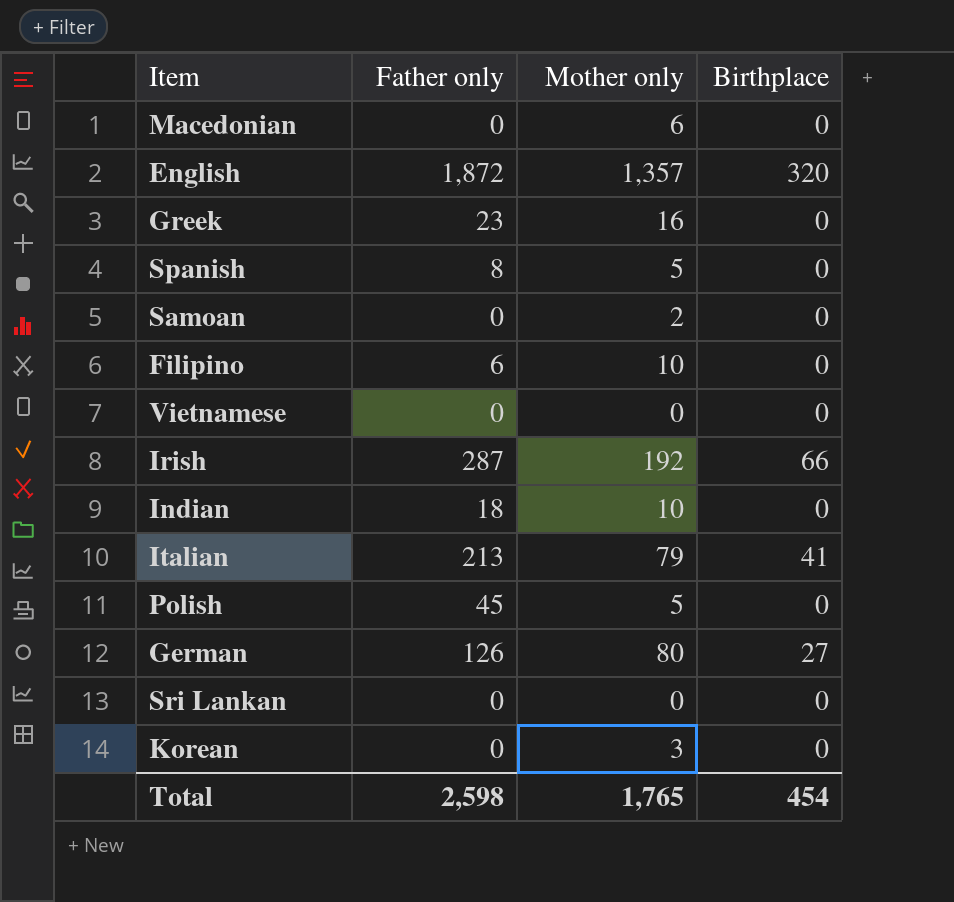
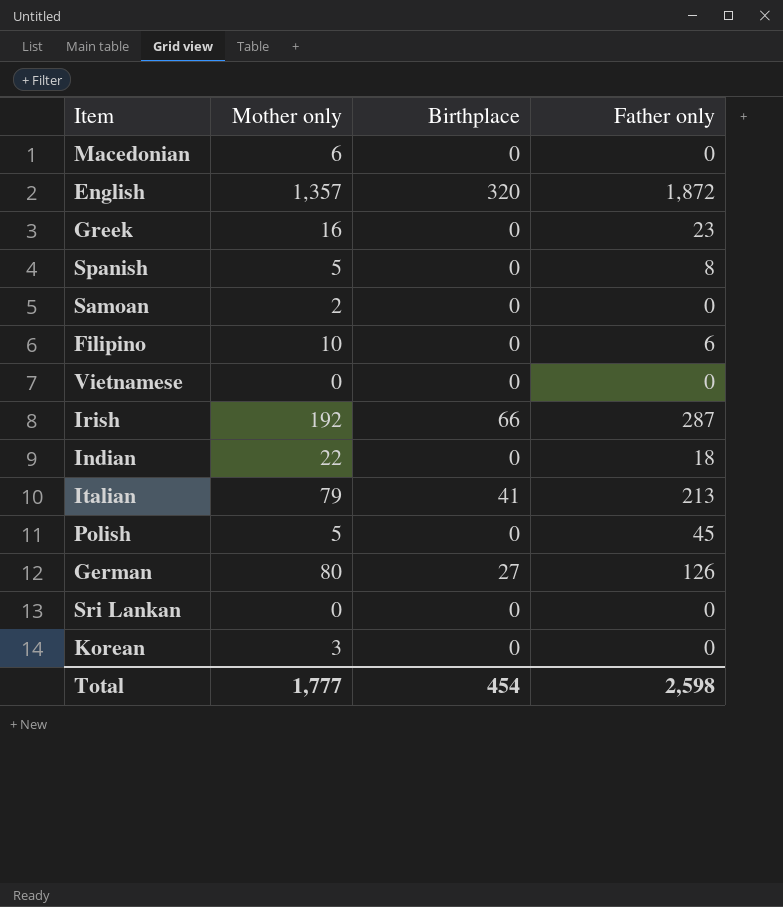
column Father only | position: 2 -> 4
Indian | Mother only: 10 -> 22
Total | Mother only: 1,765 -> 1,777

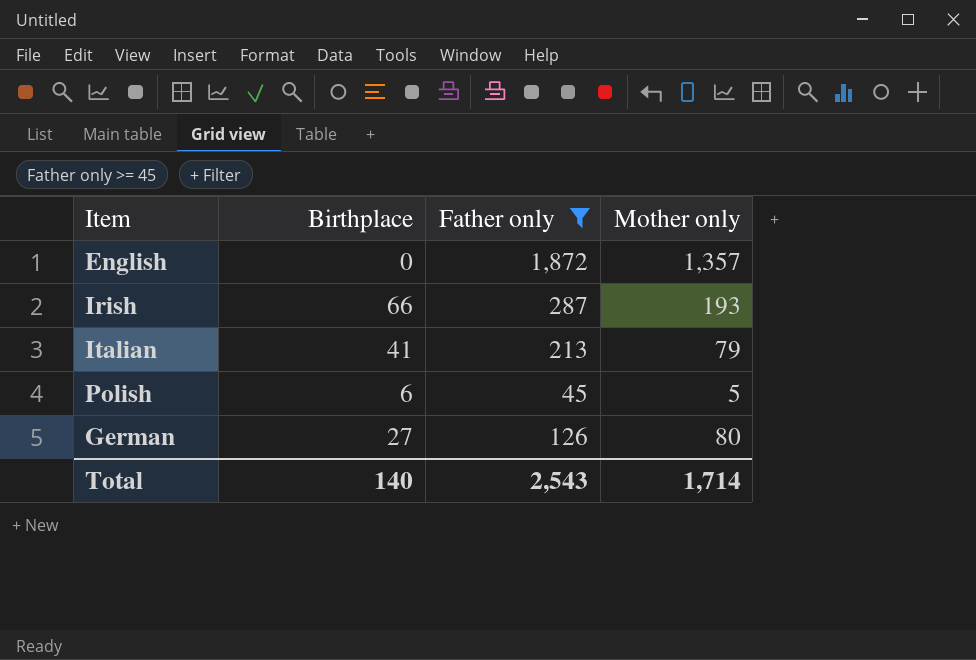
filter: none -> Father only >= 45
column Mother only | position: 2 -> 4
English | Birthplace: 320 -> 0
Irish | Mother only: 192 -> 193
Polish | Birthplace: 0 -> 6
Total | Birthplace: 454 -> 140
Total | Father only: 2,598 -> 2,543
Total | Mother only: 1,777 -> 1,714

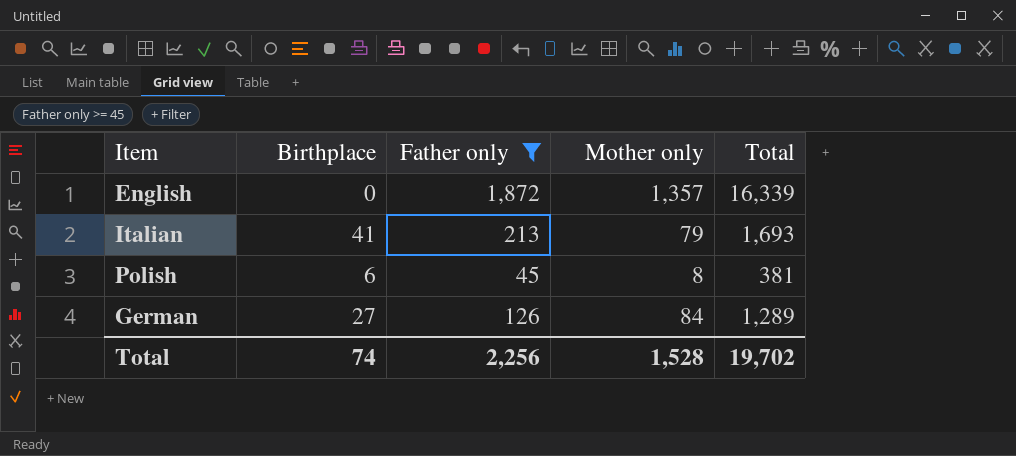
column Total | position: none -> 5
row Irish: 66 | 287 | 193 -> none
Polish | Mother only: 5 -> 8
German | Mother only: 80 -> 84
Total | Birthplace: 140 -> 74
Total | Father only: 2,543 -> 2,256
Total | Mother only: 1,714 -> 1,528

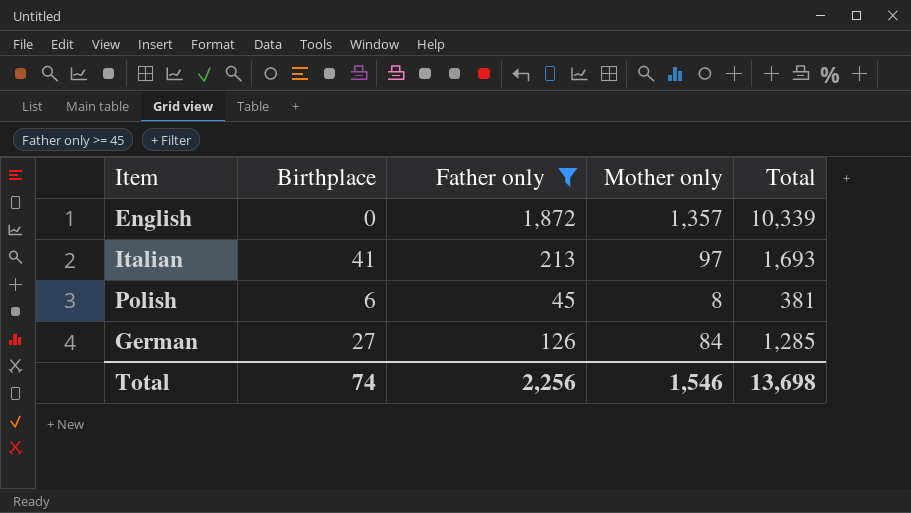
English | Total: 16,339 -> 10,339
Italian | Mother only: 79 -> 97
German | Total: 1,289 -> 1,285
Total | Mother only: 1,528 -> 1,546
Total | Total: 19,702 -> 13,698

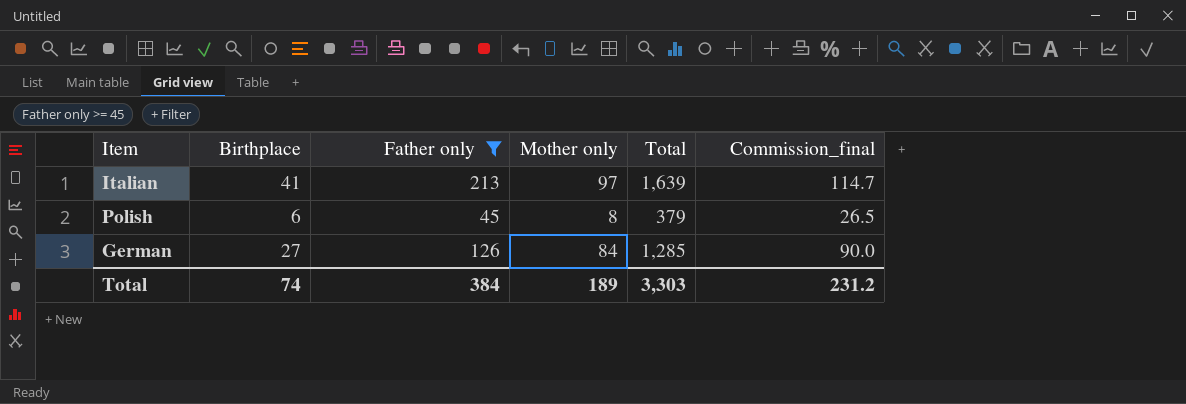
column Commission_final | formula: none -> [Total] * 0.07
row English: 0 | 1,872 | 1,357 | 10,339 -> none
Italian | Total: 1,693 -> 1,639
Polish | Total: 381 -> 379
Total | Father only: 2,256 -> 384
Total | Mother only: 1,546 -> 189
Total | Total: 13,698 -> 3,303

